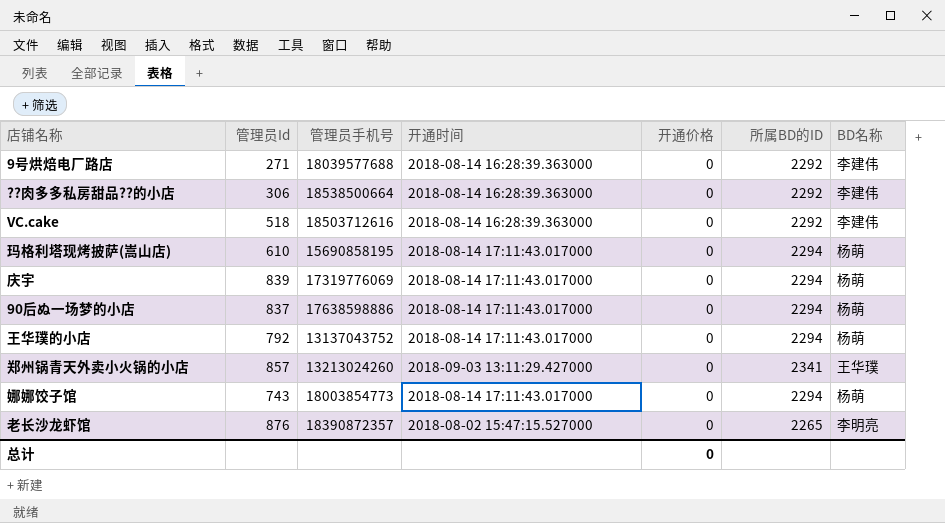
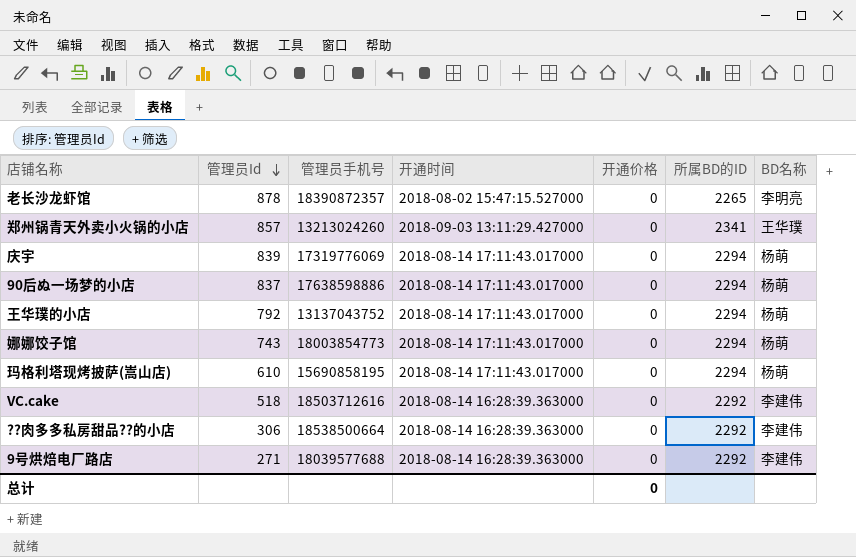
row order: none -> 管理员Id descending
老长沙龙虾馆 | 管理员Id: 876 -> 878

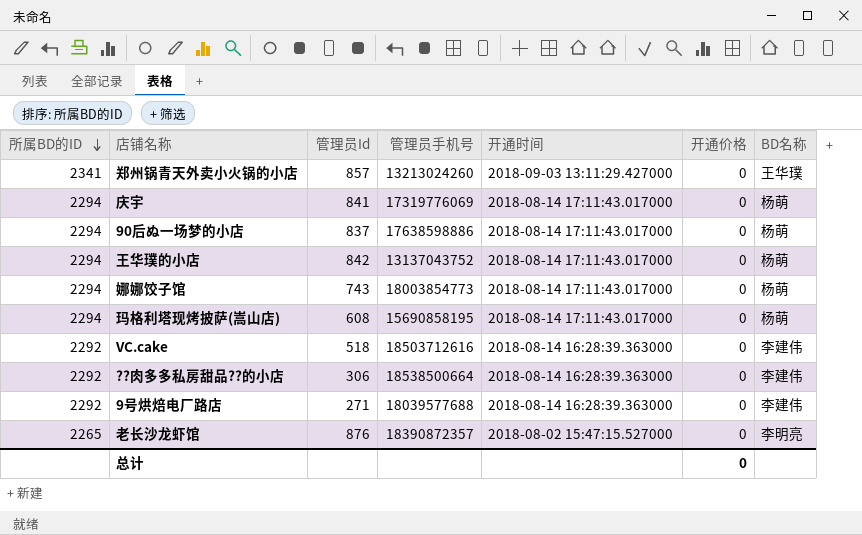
row order: 管理员Id descending -> 所属BD的ID descending
column 所属BD的ID | position: 6 -> 1
庆宇 | 管理员Id: 839 -> 841
王华璞的小店 | 管理员Id: 792 -> 842
玛格利塔现烤披萨(嵩山店) | 管理员Id: 610 -> 608
老长沙龙虾馆 | 管理员Id: 878 -> 876

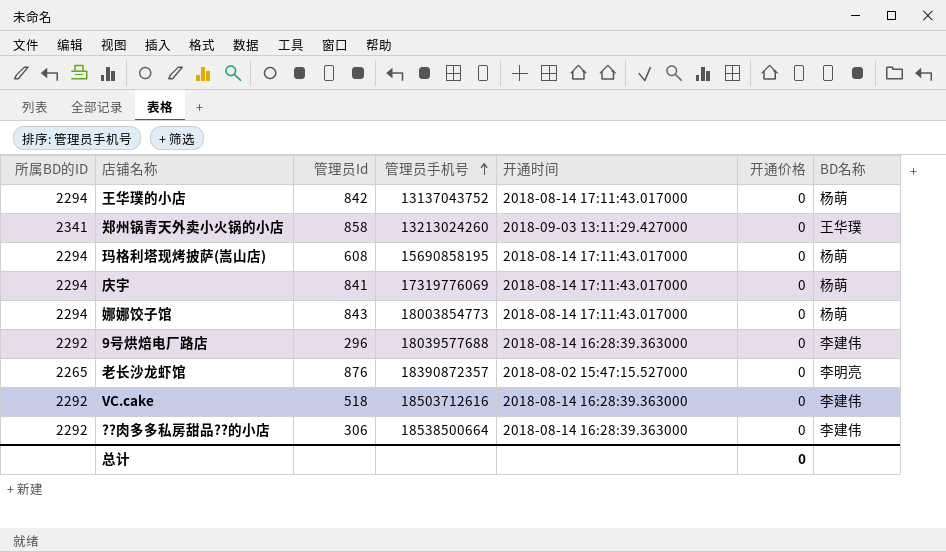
row order: 所属BD的ID descending -> 管理员手机号 ascending
row 90后ぬ一场梦的小店: 2294 | 837 | 17638598886 | 2018-08-14 17:11:43.017000 | 0 | 杨萌 -> none
郑州锅青天外卖小火锅的小店 | 管理员Id: 857 -> 858
娜娜饺子馆 | 管理员Id: 743 -> 843
9号烘焙电厂路店 | 管理员Id: 271 -> 296

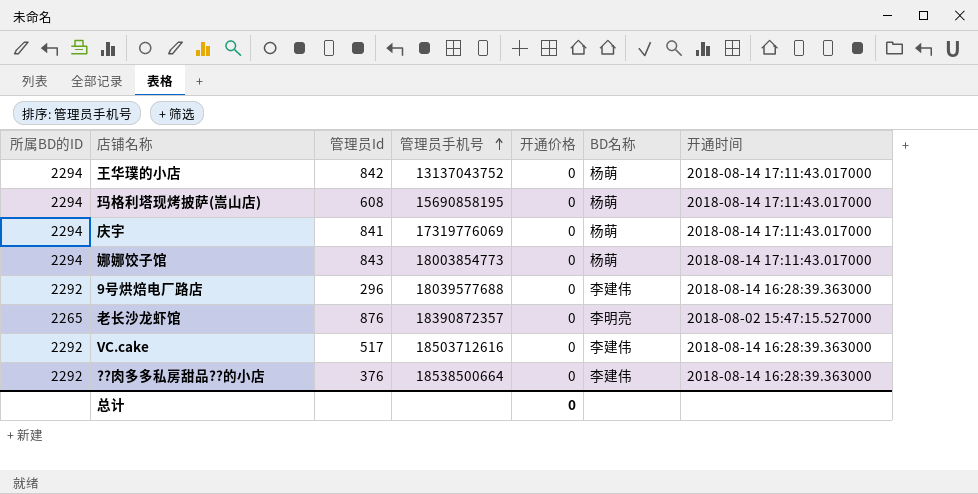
column 开通时间 | position: 5 -> 7
row 郑州锅青天外卖小火锅的小店: 2341 | 858 | 13213024260 | 2018-09-03 13:11:29.427000 | 0 | 王华璞 -> none
VC.cake | 管理员Id: 518 -> 517
??肉多多私房甜品??的小店 | 管理员Id: 306 -> 376

